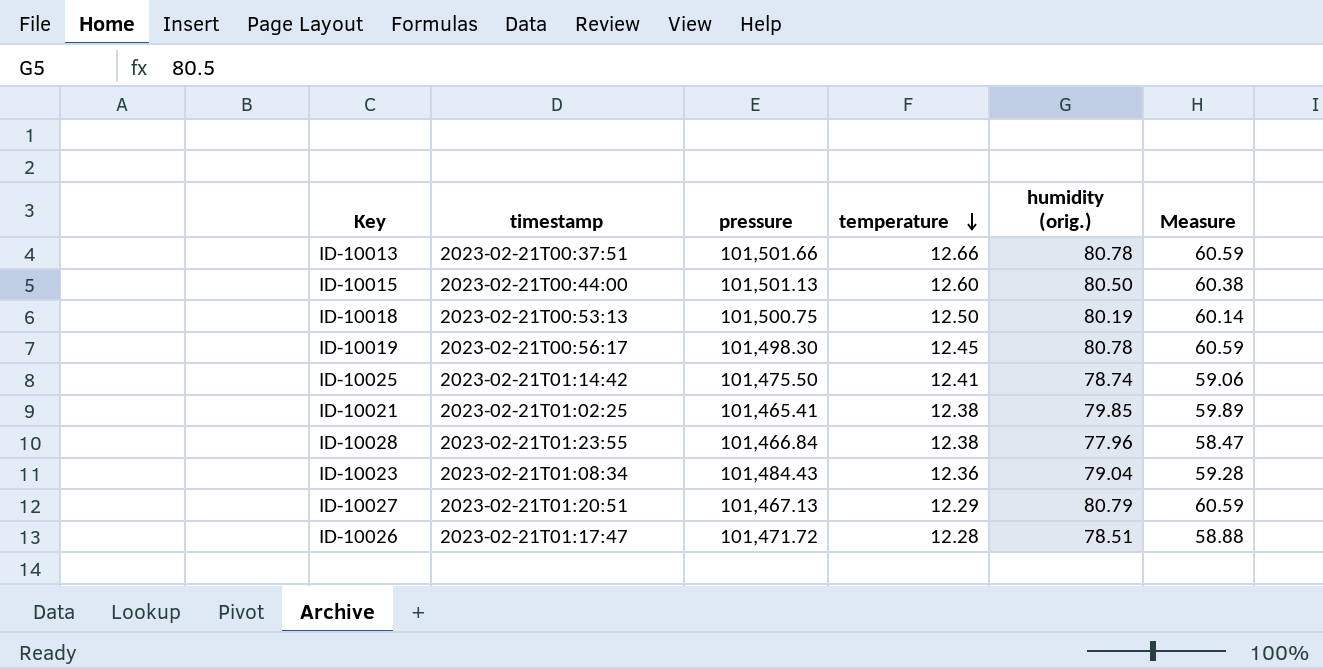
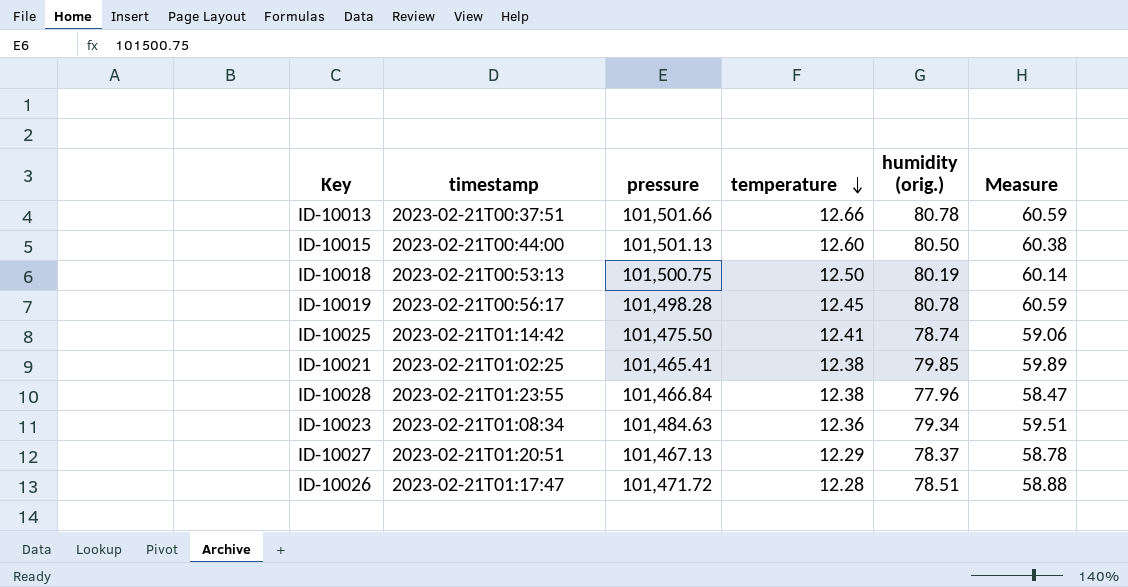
ID-10019 | pressure: 101,498.30 -> 101,498.28
ID-10023 | pressure: 101,484.43 -> 101,484.63
ID-10023 | humidity (orig.): 79.04 -> 79.34
ID-10023 | Measure: 59.28 -> 59.51
ID-10027 | humidity (orig.): 80.79 -> 78.37
ID-10027 | Measure: 60.59 -> 58.78

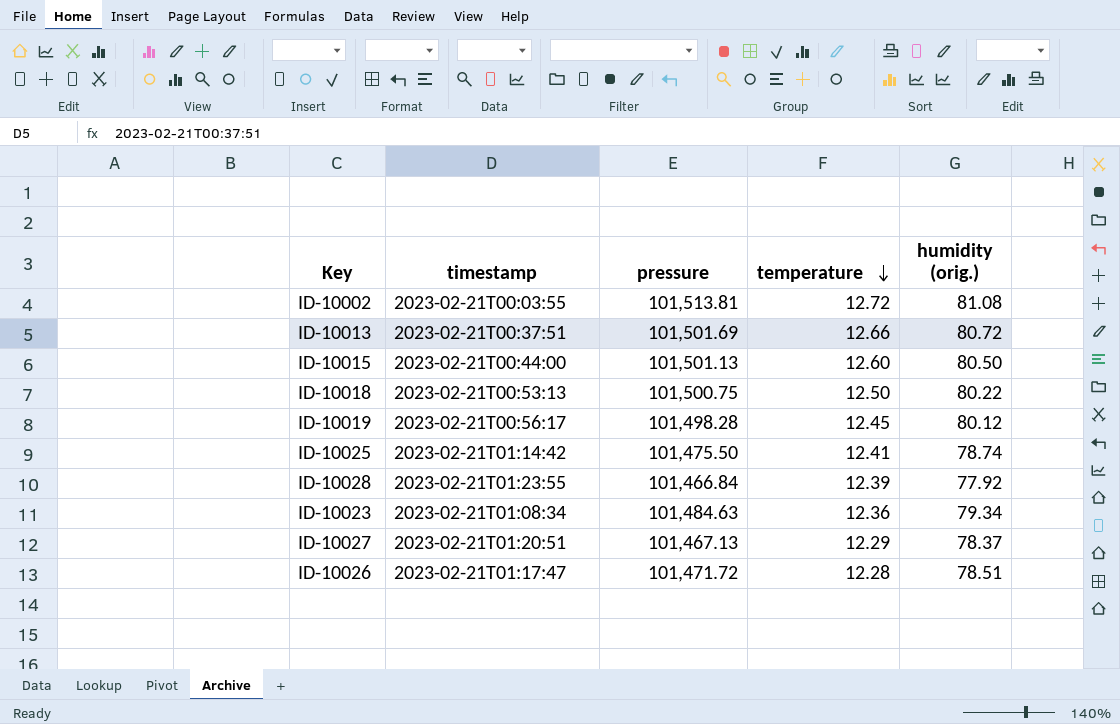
column Measure | formula: [humidity (orig.)] * 0.75 -> none
row ID-10021: 2023-02-21T01:02:25 | 101,465.41 | 12.38 | 79.85 | 59.89 -> none
row ID-10002: none -> 2023-02-21T00:03:55 | 101,513.81 | 12.72 | 81.08
ID-10013 | pressure: 101,501.66 -> 101,501.69
ID-10013 | humidity (orig.): 80.78 -> 80.72
ID-10018 | humidity (orig.): 80.19 -> 80.22
ID-10019 | humidity (orig.): 80.78 -> 80.12
ID-10028 | temperature: 12.38 -> 12.39
ID-10028 | humidity (orig.): 77.96 -> 77.92

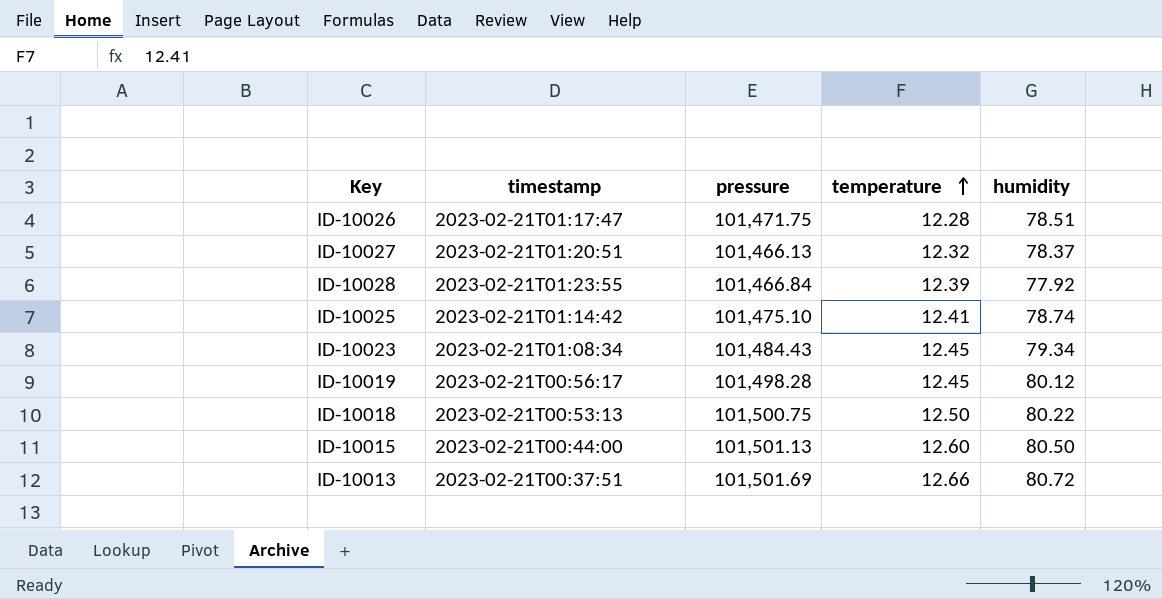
row order: temperature descending -> temperature ascending
column name: humidity (orig.) -> humidity
row ID-10002: 2023-02-21T00:03:55 | 101,513.81 | 12.72 | 81.08 -> none
ID-10026 | pressure: 101,471.72 -> 101,471.75
ID-10027 | pressure: 101,467.13 -> 101,466.13
ID-10027 | temperature: 12.29 -> 12.32
ID-10025 | pressure: 101,475.50 -> 101,475.10
ID-10023 | pressure: 101,484.63 -> 101,484.43
ID-10023 | temperature: 12.36 -> 12.45

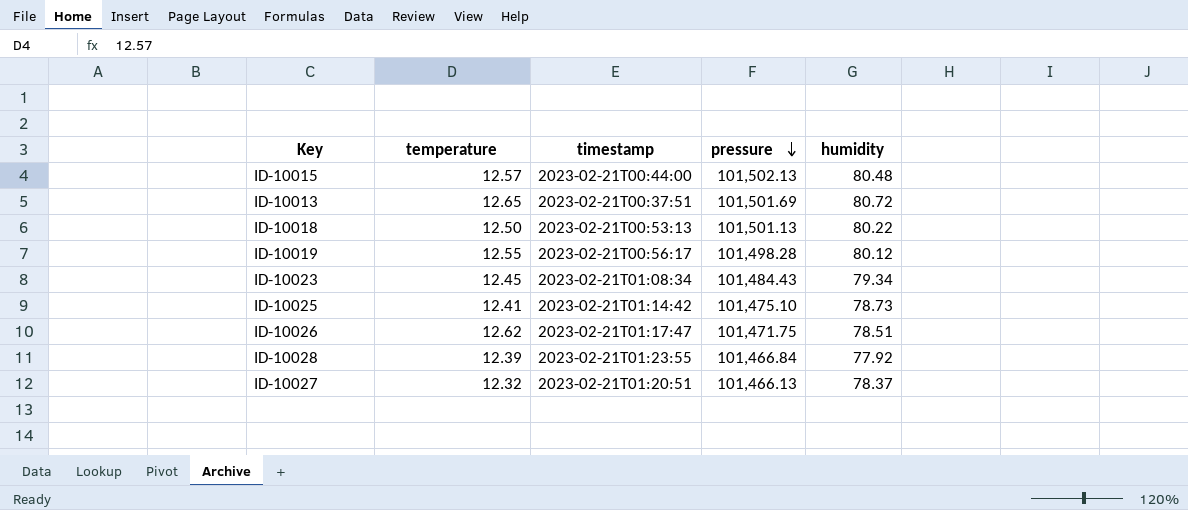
row order: temperature ascending -> pressure descending
column temperature | position: 4 -> 2
ID-10015 | temperature: 12.60 -> 12.57
ID-10015 | pressure: 101,501.13 -> 101,502.13
ID-10015 | humidity: 80.50 -> 80.48
ID-10013 | temperature: 12.66 -> 12.65
ID-10018 | pressure: 101,500.75 -> 101,501.13
ID-10019 | temperature: 12.45 -> 12.55
ID-10025 | humidity: 78.74 -> 78.73
ID-10026 | temperature: 12.28 -> 12.62

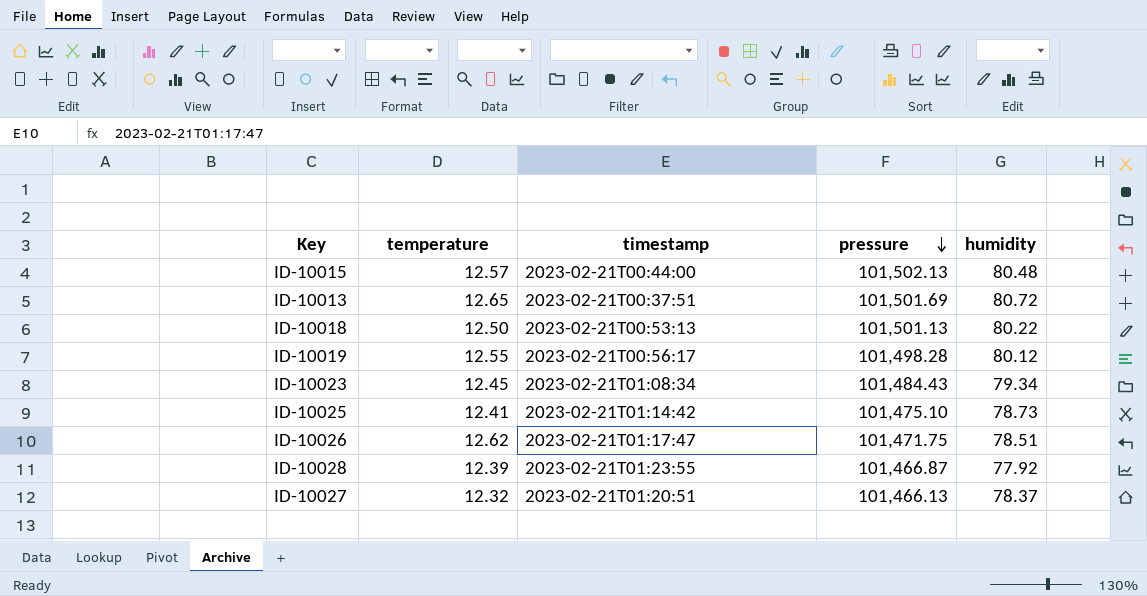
ID-10028 | pressure: 101,466.84 -> 101,466.87

